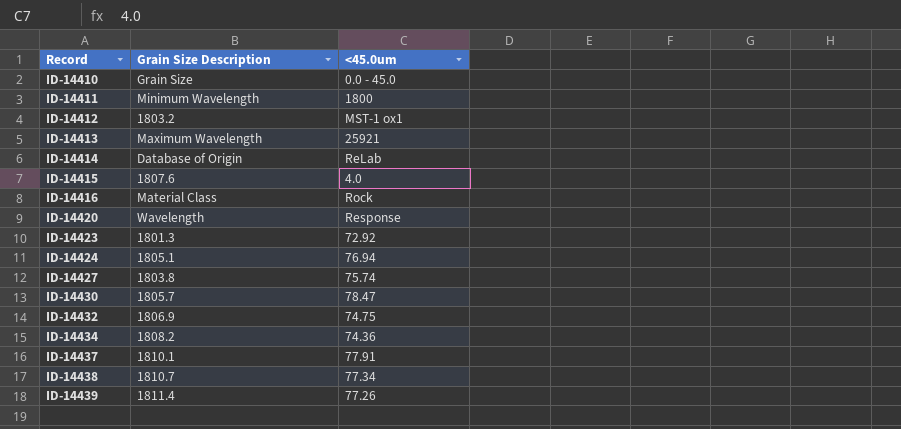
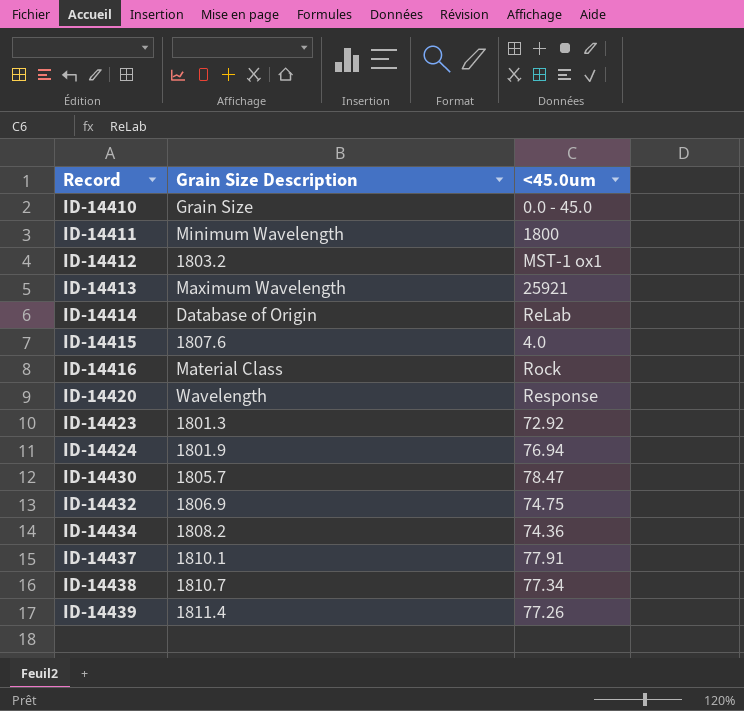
row ID-14427: 1803.8 | 75.74 -> none
ID-14424 | Grain Size Description: 1805.1 -> 1801.9

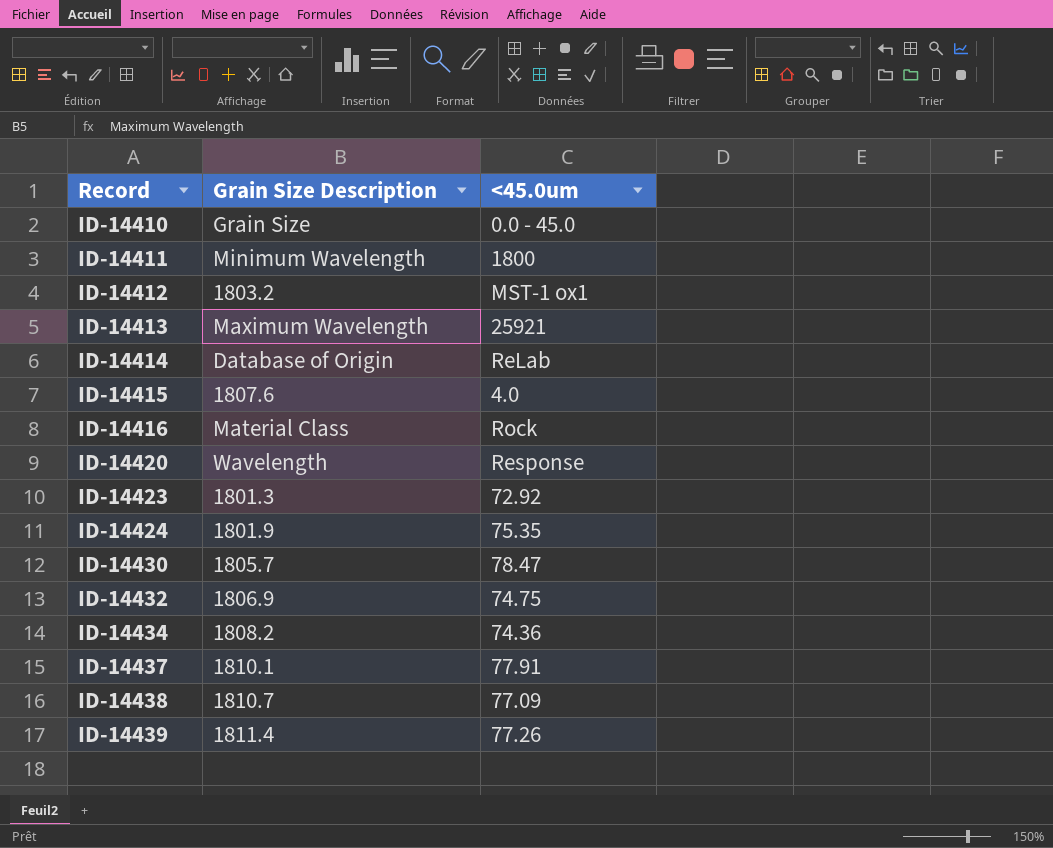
ID-14424 | <45.0um: 76.94 -> 75.35
ID-14438 | <45.0um: 77.34 -> 77.09

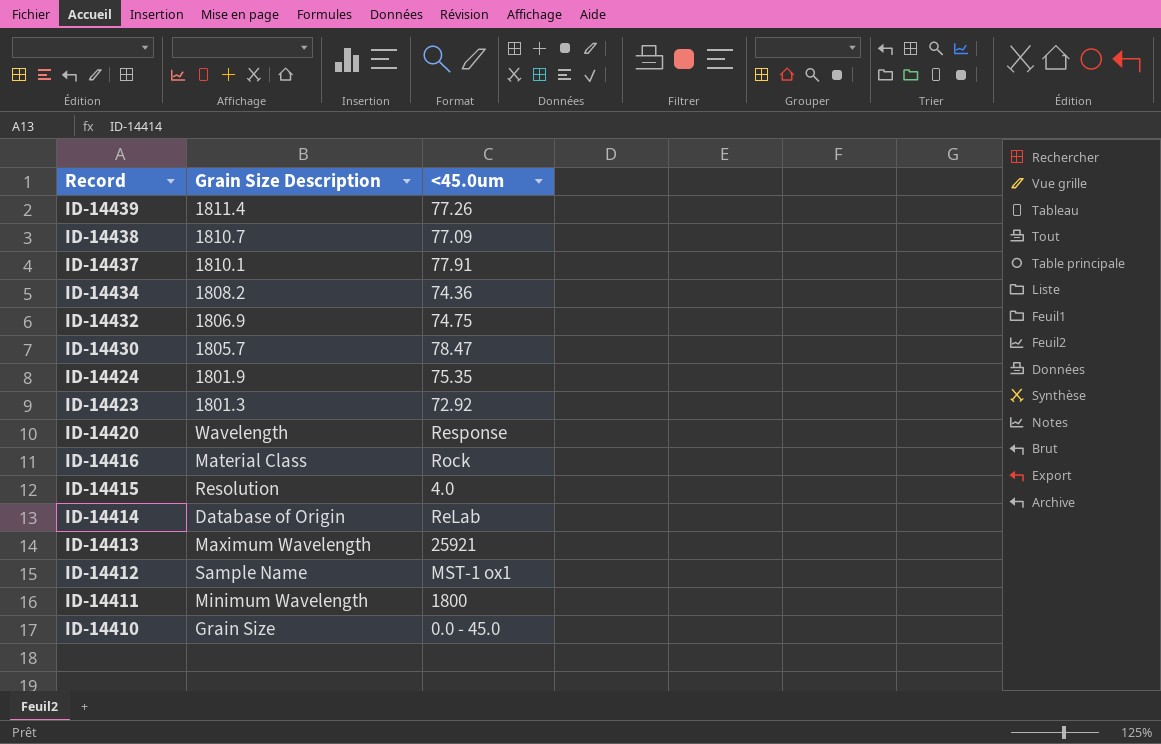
row order: Record ascending -> Record descending
ID-14415 | Grain Size Description: 1807.6 -> Resolution
ID-14412 | Grain Size Description: 1803.2 -> Sample Name

